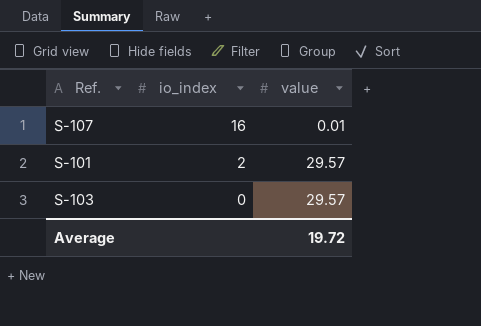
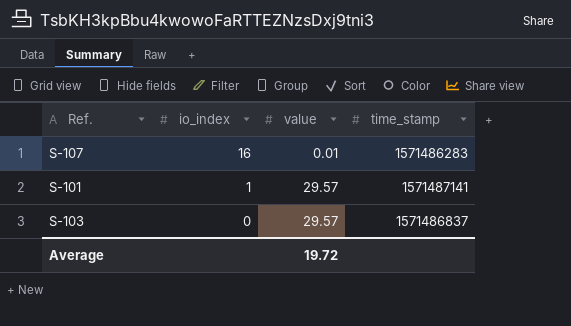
column time_stamp | position: none -> 4
S-101 | io_index: 2 -> 1

